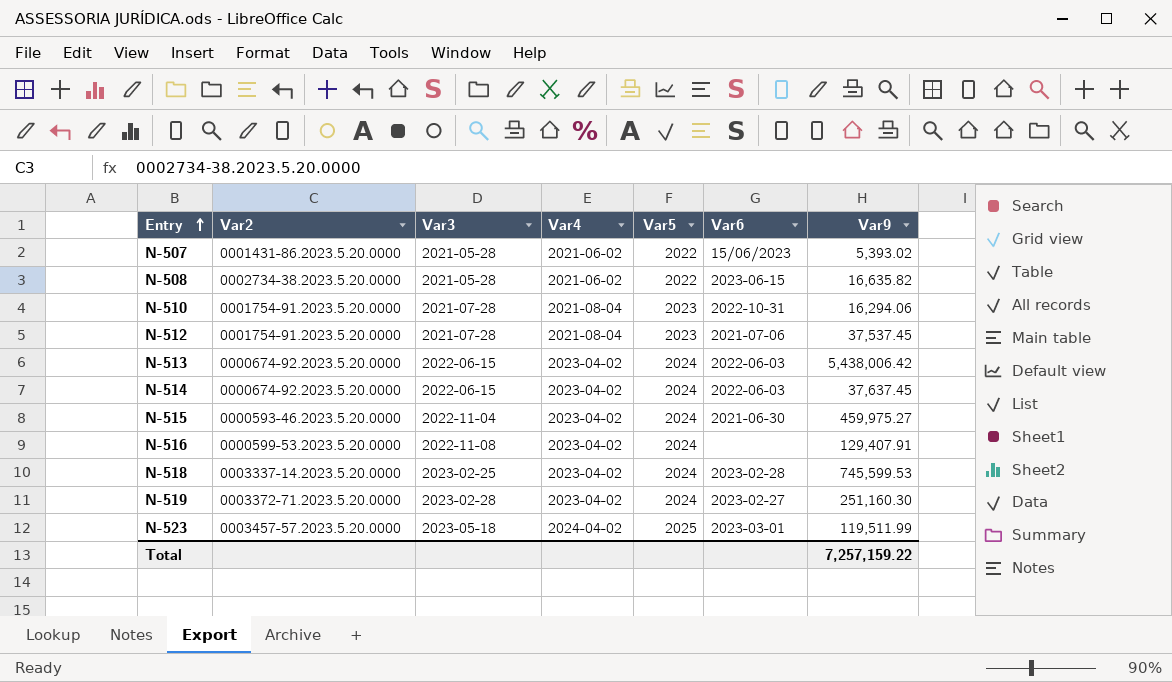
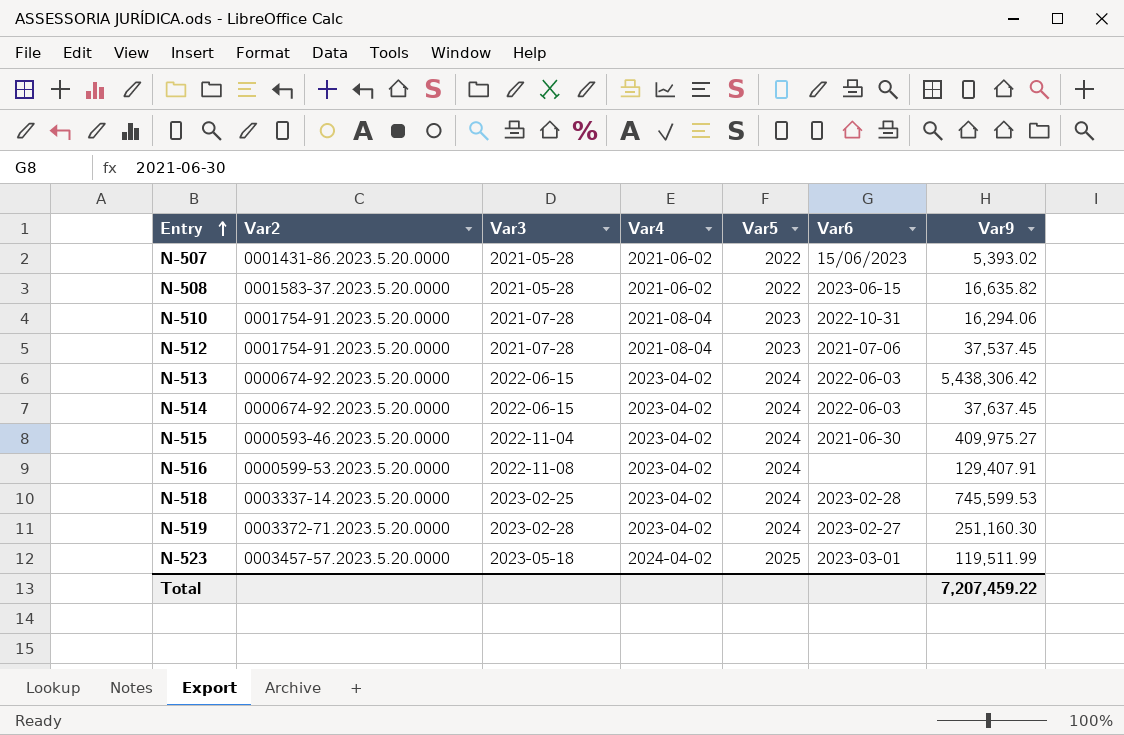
N-508 | Var2: 0002734-38.2023.5.20.0000 -> 0001583-37.2023.5.20.0000
N-513 | Var9: 5,438,006.42 -> 5,438,306.42
N-515 | Var9: 459,975.27 -> 409,975.27
Total | Var9: 7,257,159.22 -> 7,207,459.22

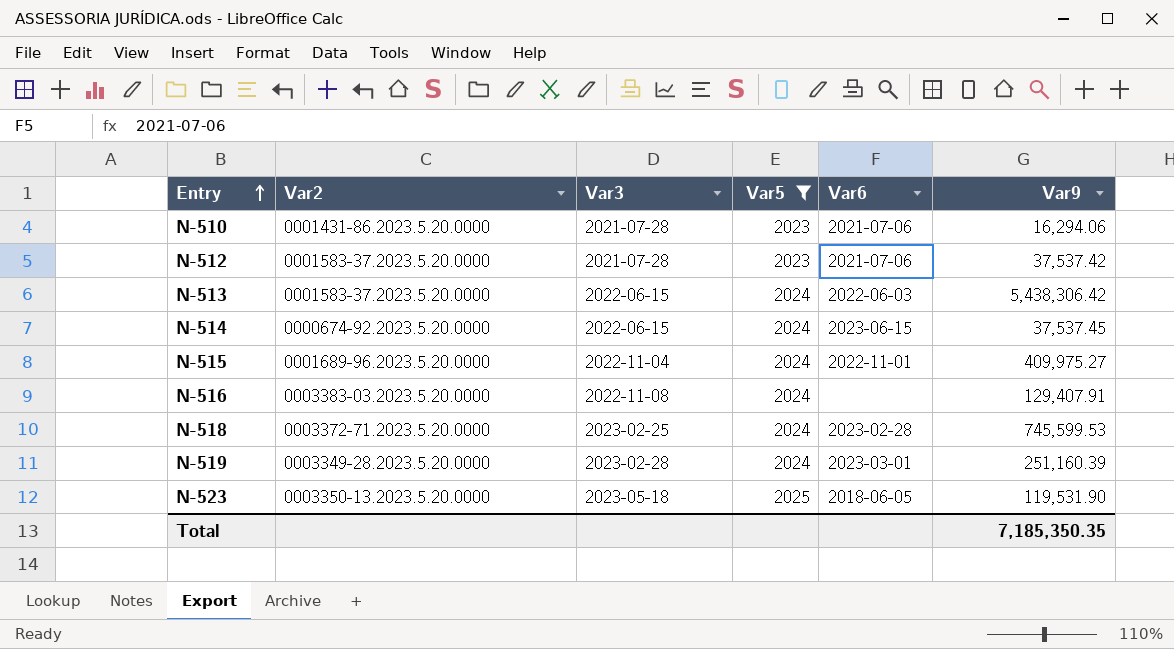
filter: none -> Var5 != 2022
column Var4 | position: 4 -> none
N-510 | Var2: 0001754-91.2023.5.20.0000 -> 0001431-86.2023.5.20.0000
N-510 | Var6: 2022-10-31 -> 2021-07-06
N-512 | Var2: 0001754-91.2023.5.20.0000 -> 0001583-37.2023.5.20.0000
N-512 | Var9: 37,537.45 -> 37,537.42
N-513 | Var2: 0000674-92.2023.5.20.0000 -> 0001583-37.2023.5.20.0000
N-514 | Var6: 2022-06-03 -> 2023-06-15
N-514 | Var9: 37,637.45 -> 37,537.45
N-515 | Var2: 0000593-46.2023.5.20.0000 -> 0001689-96.2023.5.20.0000
N-515 | Var6: 2021-06-30 -> 2022-11-01
N-516 | Var2: 0000599-53.2023.5.20.0000 -> 0003383-03.2023.5.20.0000
N-518 | Var2: 0003337-14.2023.5.20.0000 -> 0003372-71.2023.5.20.0000
N-519 | Var2: 0003372-71.2023.5.20.0000 -> 0003349-28.2023.5.20.0000
N-519 | Var6: 2023-02-27 -> 2023-03-01
N-519 | Var9: 251,160.30 -> 251,160.39
N-523 | Var2: 0003457-57.2023.5.20.0000 -> 0003350-13.2023.5.20.0000
N-523 | Var6: 2023-03-01 -> 2018-06-05
N-523 | Var9: 119,511.99 -> 119,531.90
Total | Var9: 7,207,459.22 -> 7,185,350.35

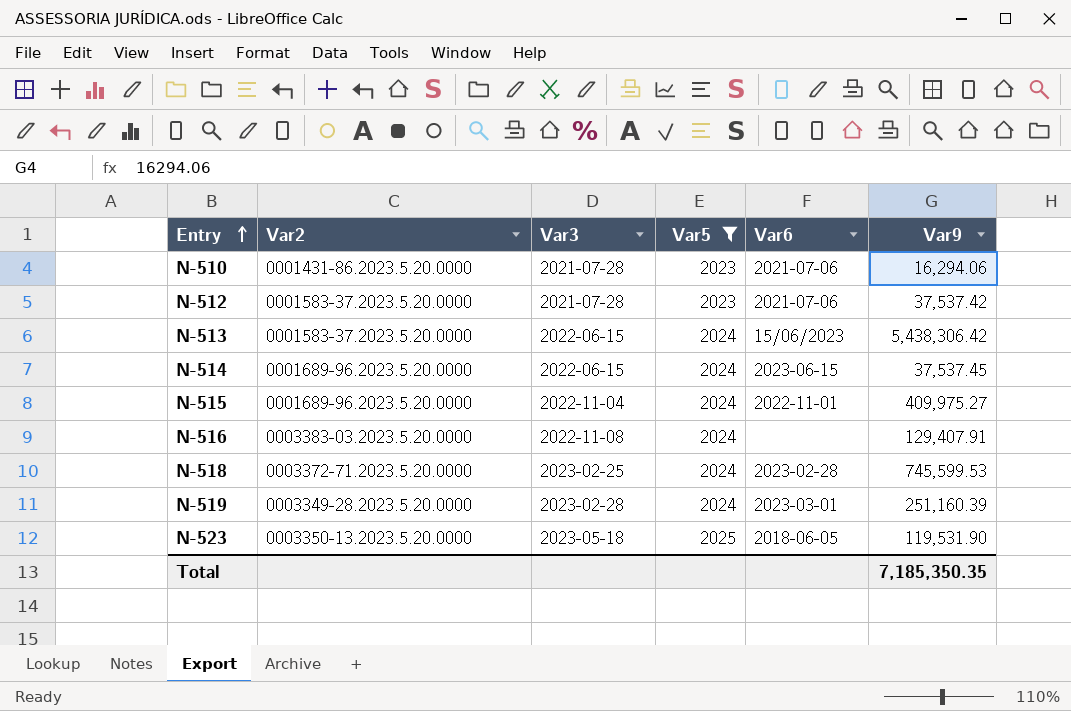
N-513 | Var6: 2022-06-03 -> 15/06/2023
N-514 | Var2: 0000674-92.2023.5.20.0000 -> 0001689-96.2023.5.20.0000

